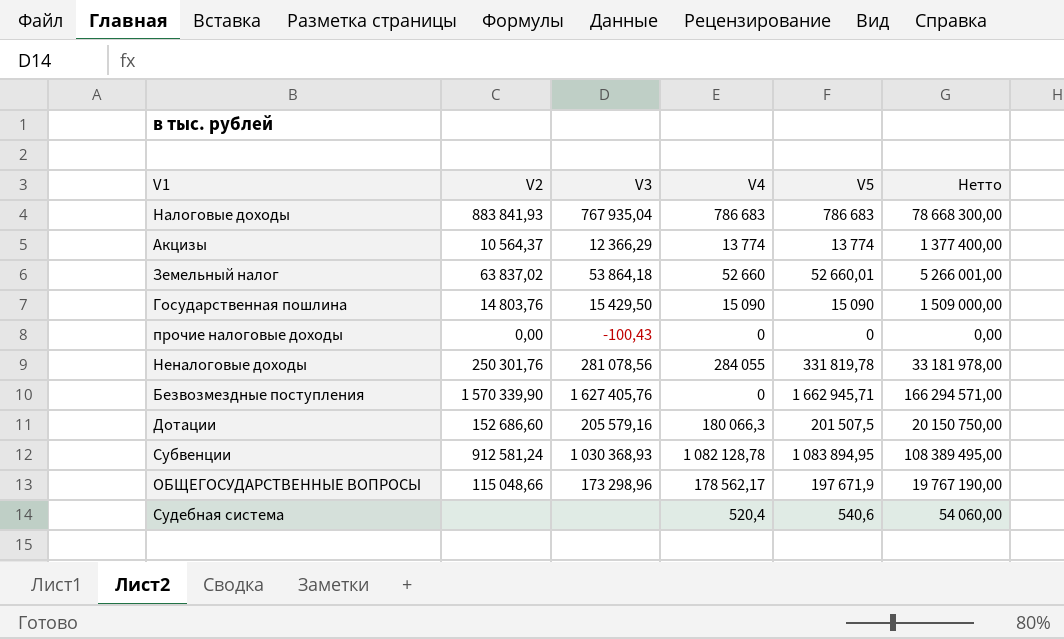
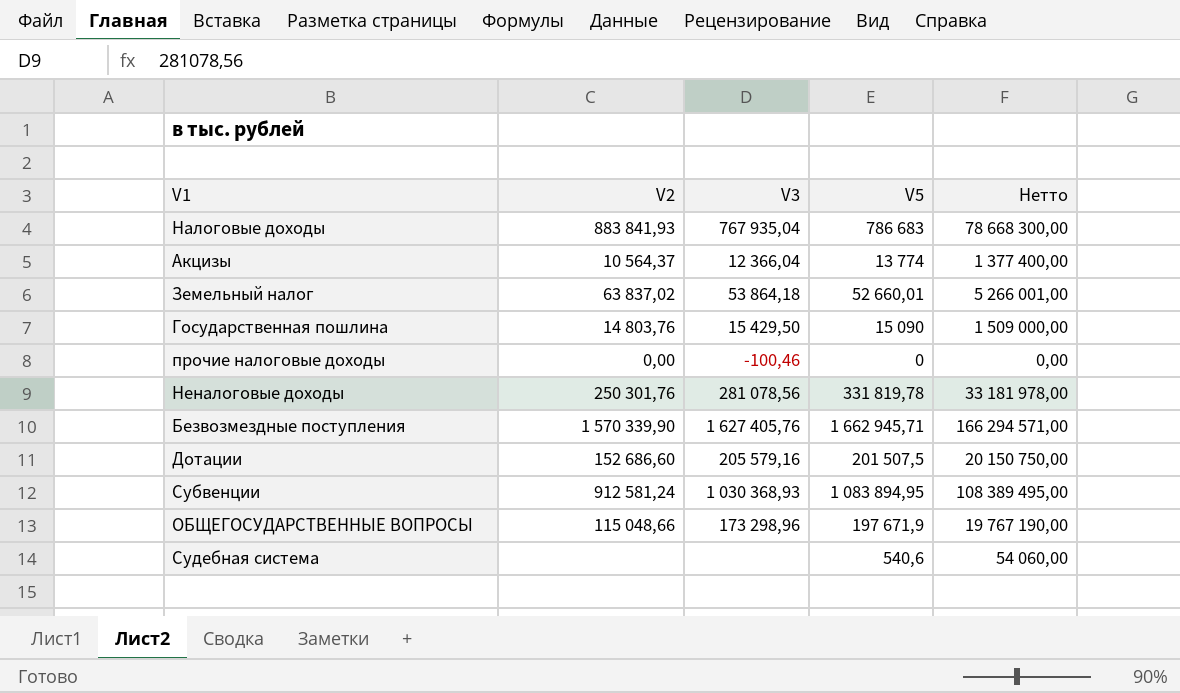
column V4 | position: 4 -> none
Акцизы | V3: 12 366,29 -> 12 366,04
прочие налоговые доходы | V3: -100,43 -> -100,46

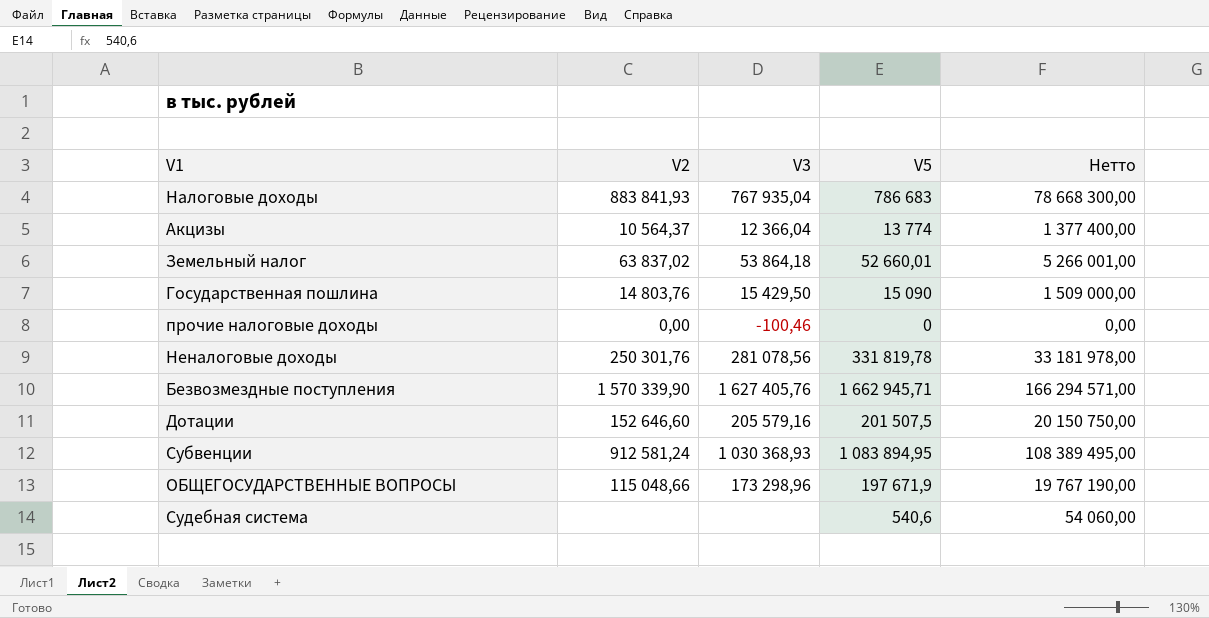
Дотации | V2: 152 686,60 -> 152 646,60

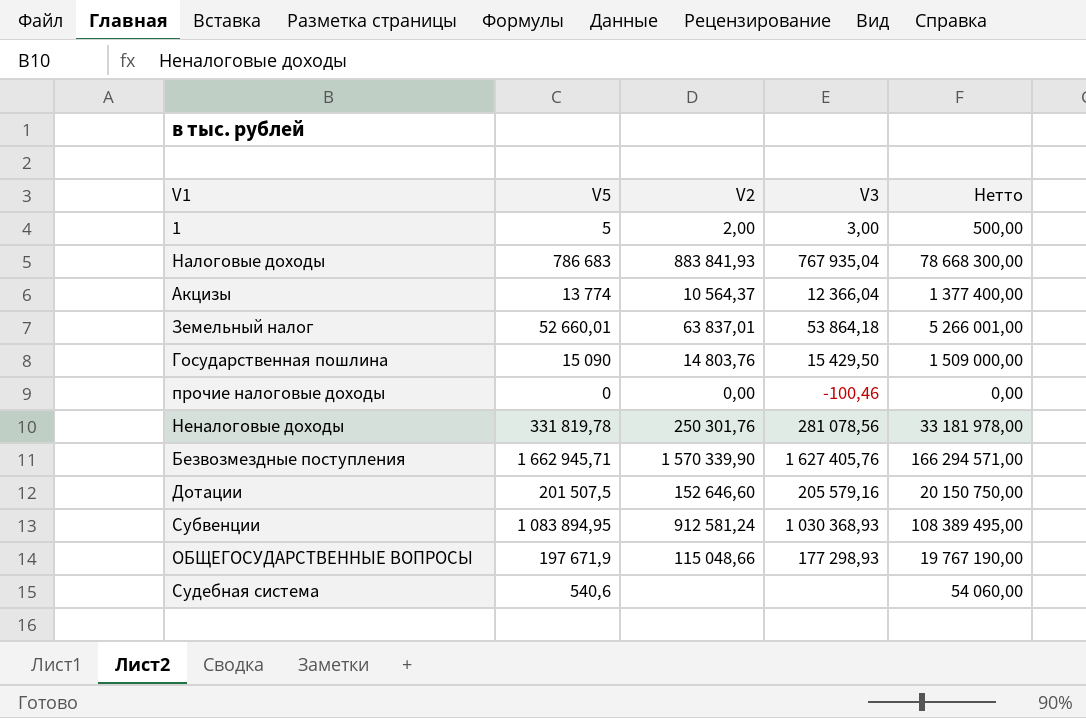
column V5 | position: 4 -> 2
row 1: none -> 5 | 2,00 | 3,00 | 500,00
Земельный налог | V2: 63 837,02 -> 63 837,01
ОБЩЕГОСУДАРСТВЕННЫЕ ВОПРОСЫ | V3: 173 298,96 -> 177 298,93

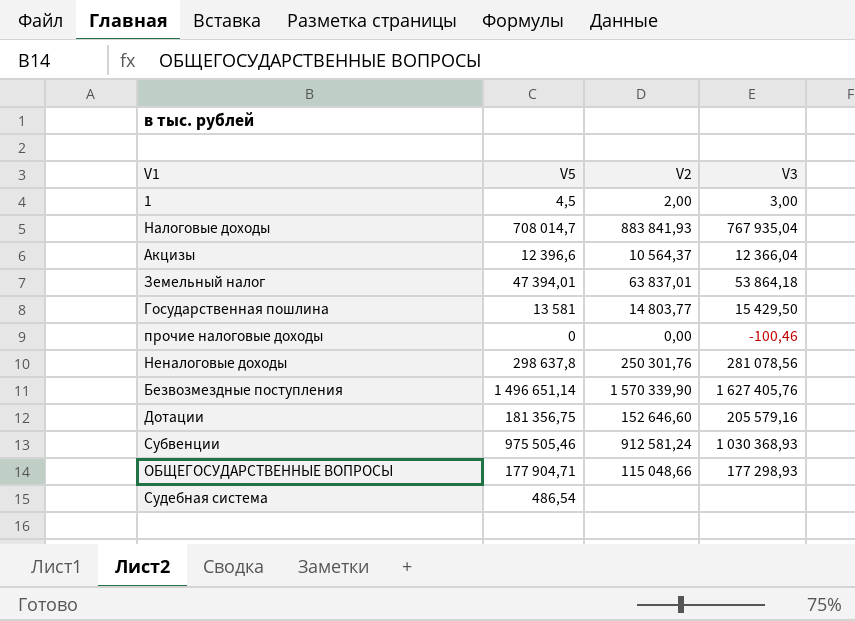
column Нетто | formula: [V5] * 100 -> none
1 | V5: 5 -> 4,5
Налоговые доходы | V5: 786 683 -> 708 014,7
Акцизы | V5: 13 774 -> 12 396,6
Земельный налог | V5: 52 660,01 -> 47 394,01
Государственная пошлина | V5: 15 090 -> 13 581
Государственная пошлина | V2: 14 803,76 -> 14 803,77
Неналоговые доходы | V5: 331 819,78 -> 298 637,8
Безвозмездные поступления | V5: 1 662 945,71 -> 1 496 651,14
Дотации | V5: 201 507,5 -> 181 356,75
Субвенции | V5: 1 083 894,95 -> 975 505,46
ОБЩЕГОСУДАРСТВЕННЫЕ ВОПРОСЫ | V5: 197 671,9 -> 177 904,71
Судебная система | V5: 540,6 -> 486,54

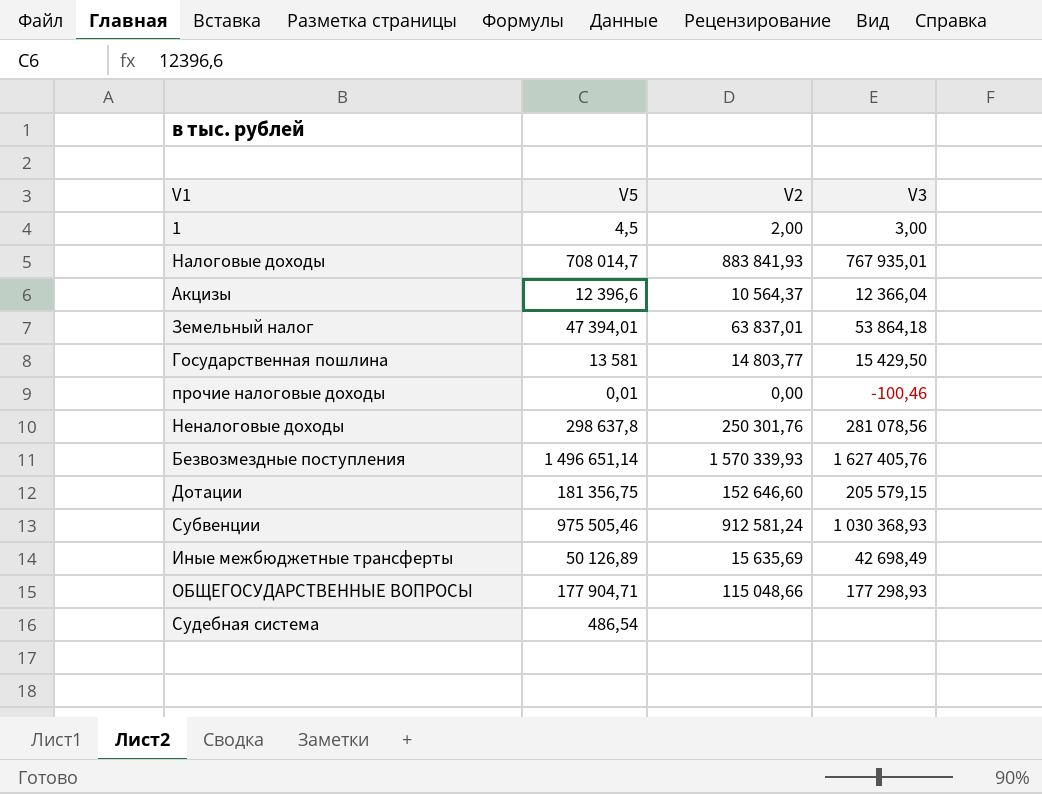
Налоговые доходы | V3: 767 935,04 -> 767 935,01
прочие налоговые доходы | V5: 0 -> 0,01
Безвозмездные поступления | V2: 1 570 339,90 -> 1 570 339,93
Дотации | V3: 205 579,16 -> 205 579,15
row Иные межбюджетные трансферты: none -> 50 126,89 | 15 635,69 | 42 698,49

